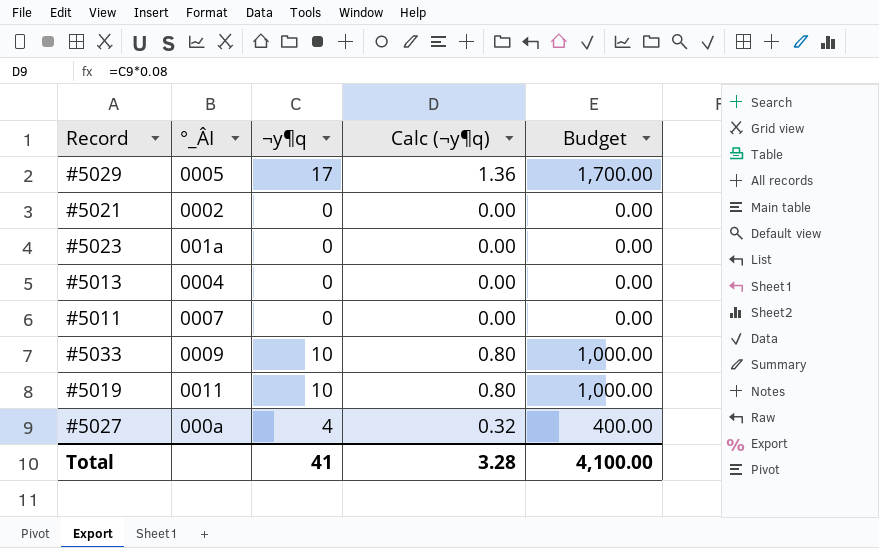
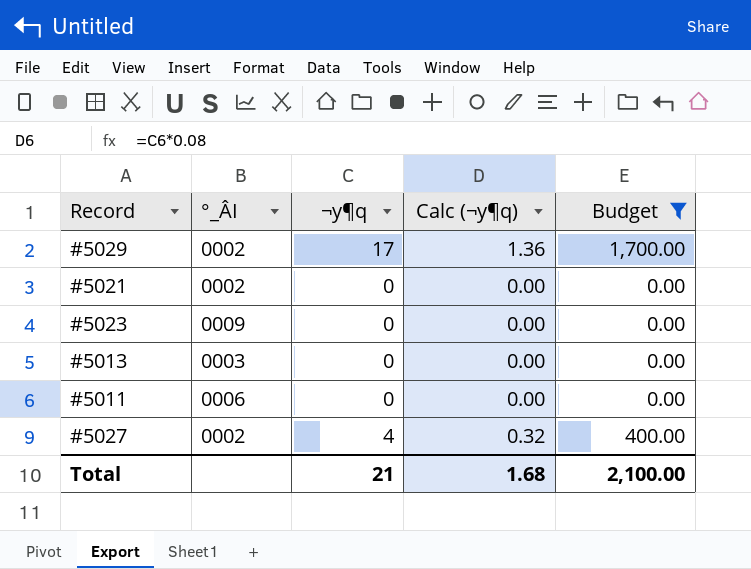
filter: none -> Budget != 1,000.00
#5029 | °_ÂI: 0005 -> 0002
#5023 | °_ÂI: 001a -> 0009
#5013 | °_ÂI: 0004 -> 0003
#5011 | °_ÂI: 0007 -> 0006
#5027 | °_ÂI: 000a -> 0002
Total | ¬y¶q: 41 -> 21
Total | Calc (¬y¶q): 3.28 -> 1.68
Total | Budget: 4,100.00 -> 2,100.00

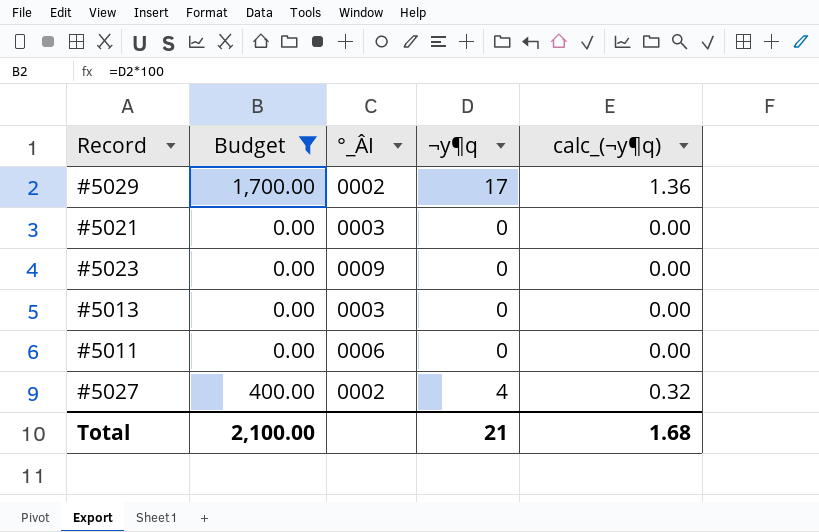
column Budget | position: 5 -> 2
column name: Calc (¬y¶q) -> calc_(¬y¶q)
#5021 | °_ÂI: 0002 -> 0003

